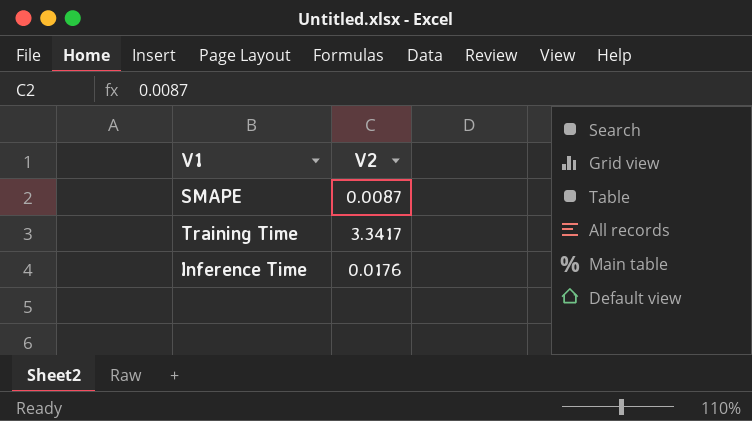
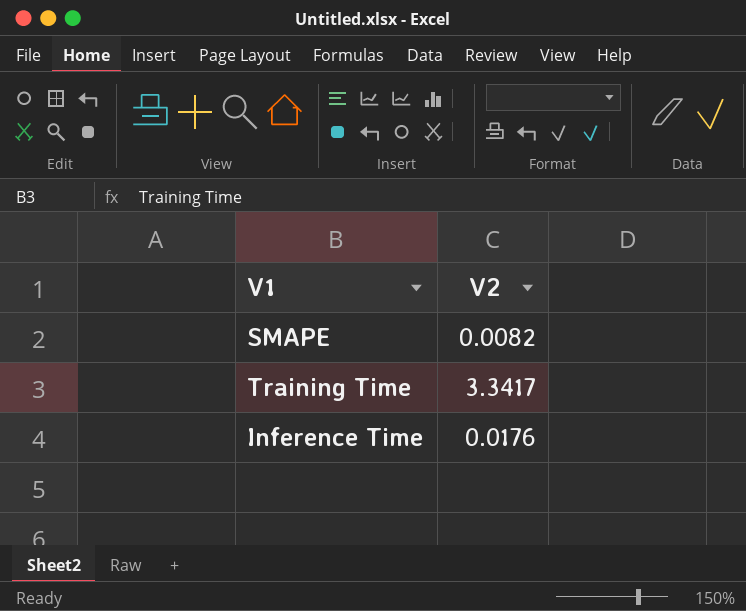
SMAPE | V2: 0.0087 -> 0.0082

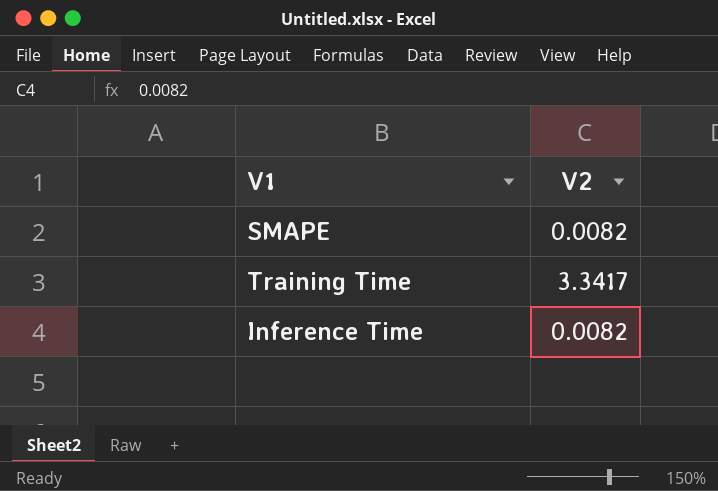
Inference Time | V2: 0.0176 -> 0.0082

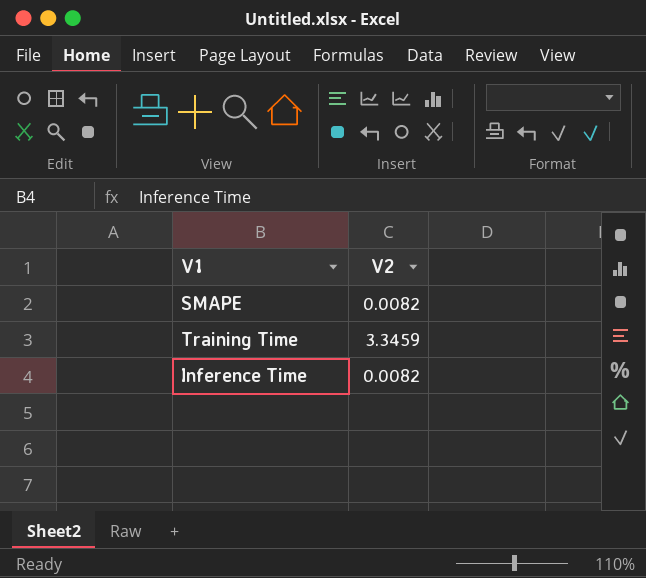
Training Time | V2: 3.3417 -> 3.3459

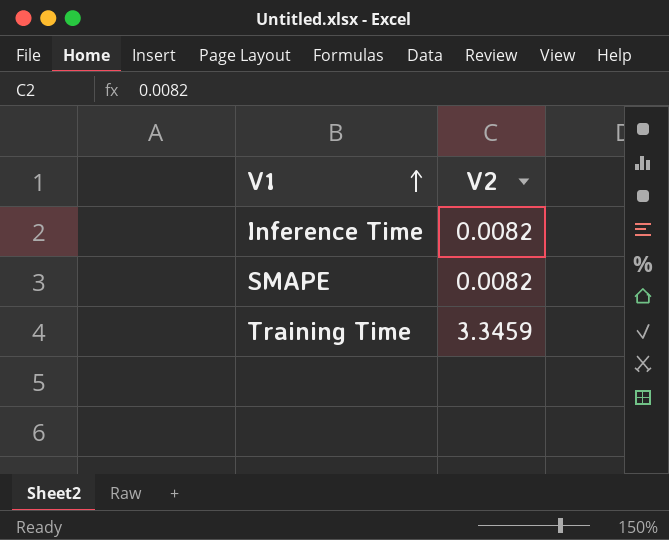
row order: none -> V1 ascending

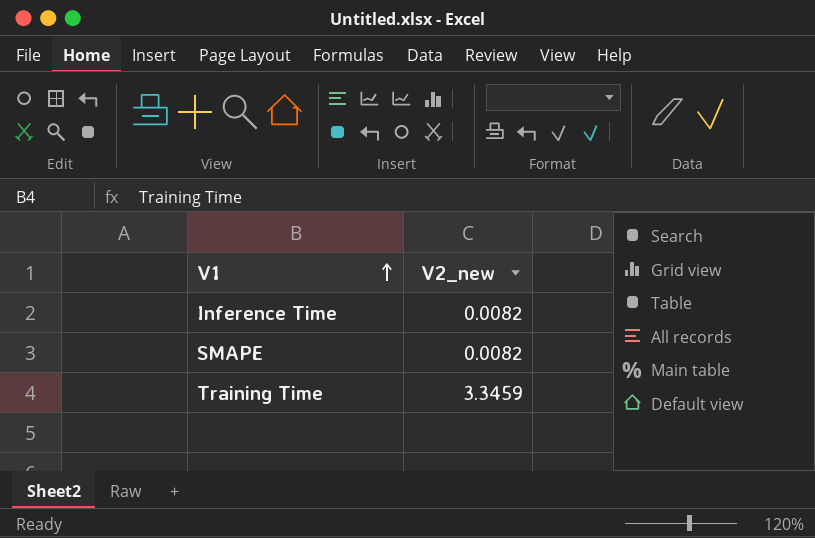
column name: V2 -> V2_new

